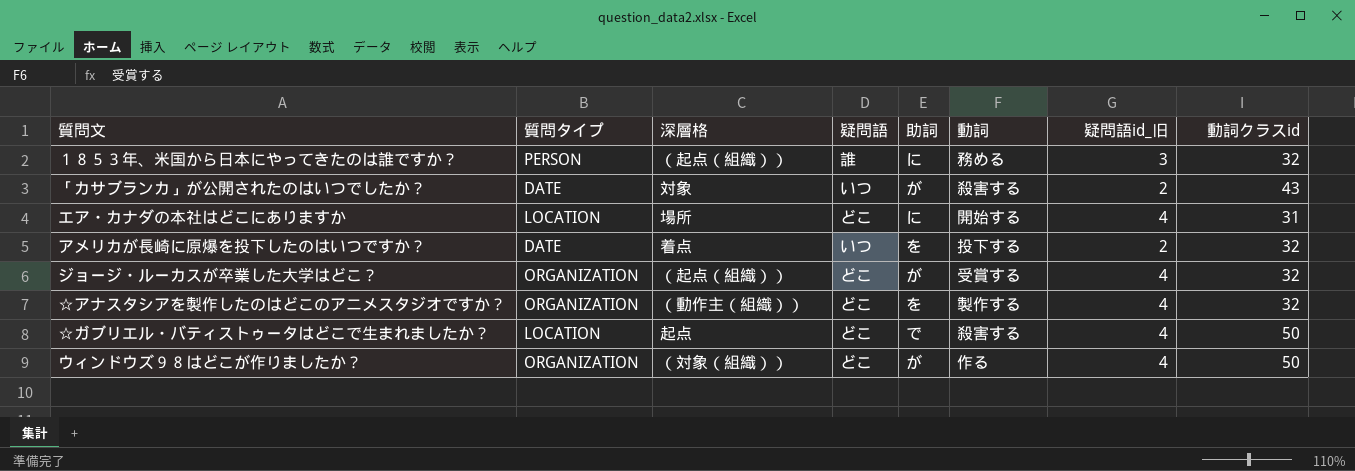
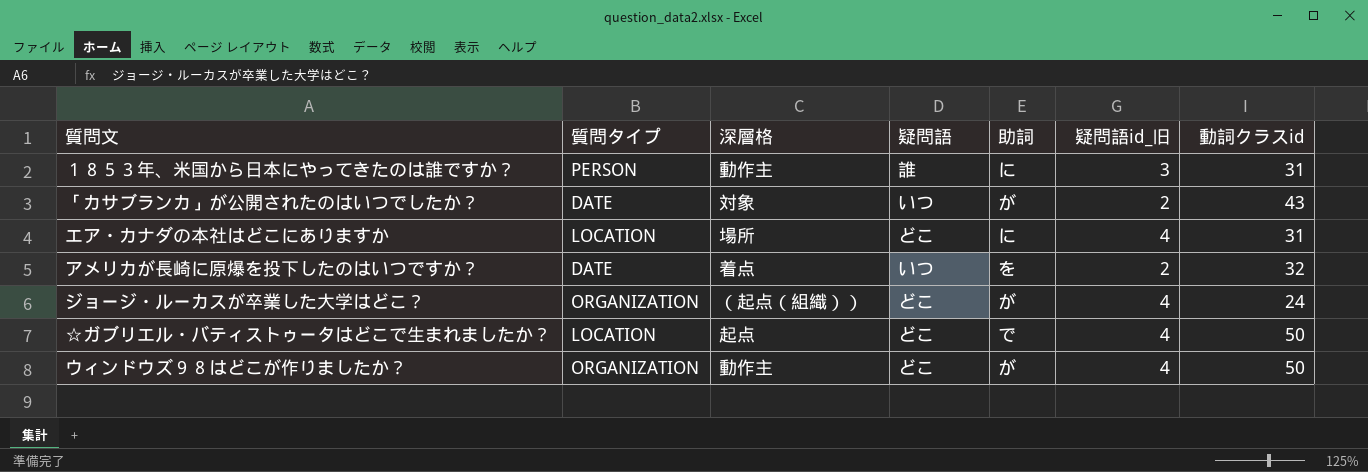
column 動詞 | position: 6 -> none
row ☆アナスタシアを製作したのはどこのアニメスタジオですか？: ORGANIZATION | （動作主（組織）） | どこ | を | 製作する | 4 | 32 -> none
１８５３年、米国から日本にやってきたのは誰ですか？ | 深層格: （起点（組織）） -> 動作主
１８５３年、米国から日本にやってきたのは誰ですか？ | 動詞クラスid: 32 -> 31
ジョージ・ルーカスが卒業した大学はどこ？ | 動詞クラスid: 32 -> 24
ウィンドウズ９８はどこが作りましたか？ | 深層格: （対象（組織）） -> 動作主

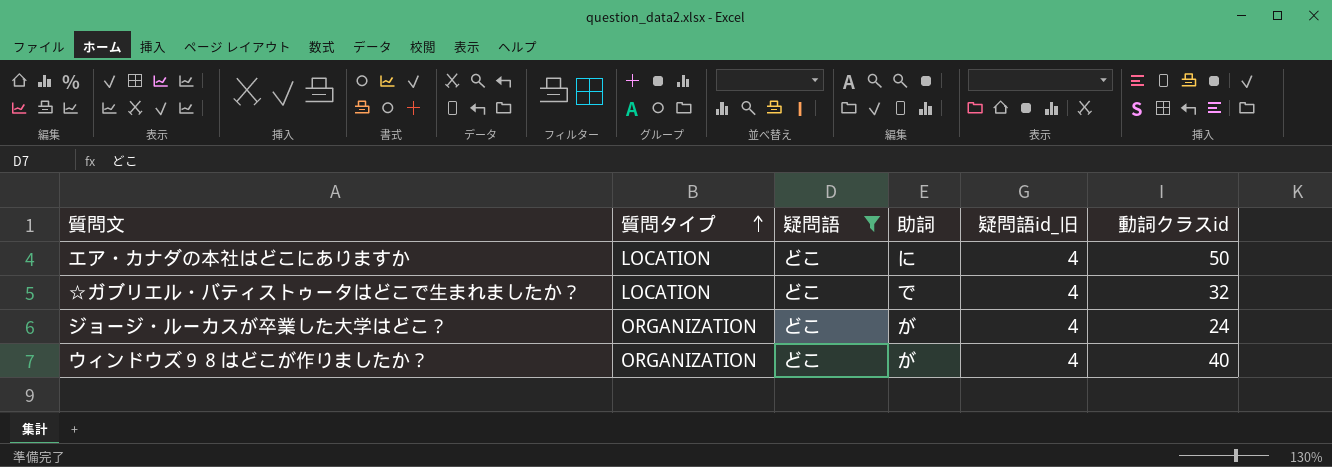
filter: none -> 疑問語 = どこ
row order: none -> 質問タイプ ascending
column 深層格 | position: 3 -> none
エア・カナダの本社はどこにありますか | 動詞クラスid: 31 -> 50
☆ガブリエル・バティストゥータはどこで生まれましたか？ | 動詞クラスid: 50 -> 32
ウィンドウズ９８はどこが作りましたか？ | 動詞クラスid: 50 -> 40

